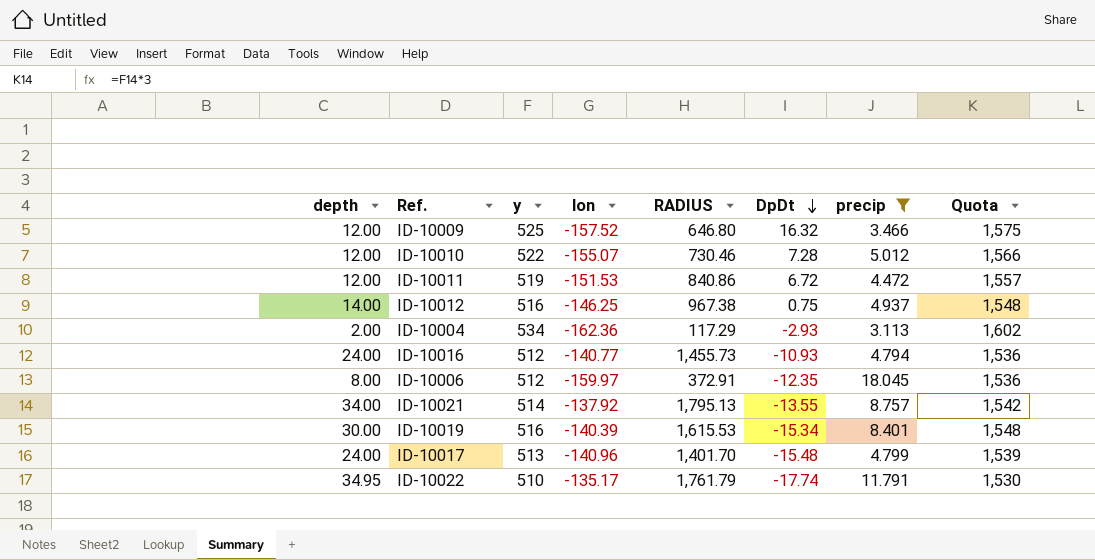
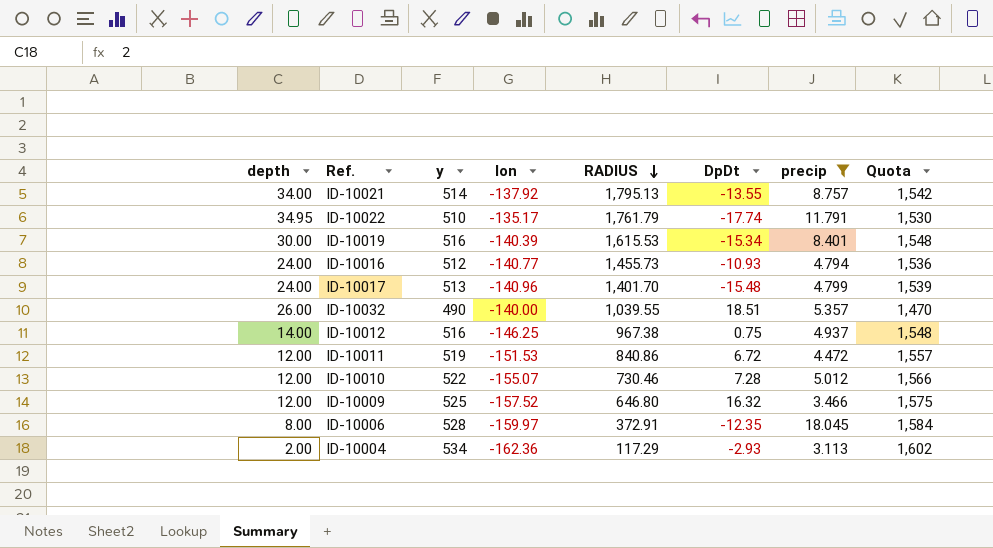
row order: DpDt descending -> RADIUS descending
row ID-10032: none -> 26.00 | 490 | -140.00 | 1,039.55 | 18.51 | 5.357 | 1,470
ID-10006 | y: 512 -> 528
ID-10006 | Quota: 1,536 -> 1,584

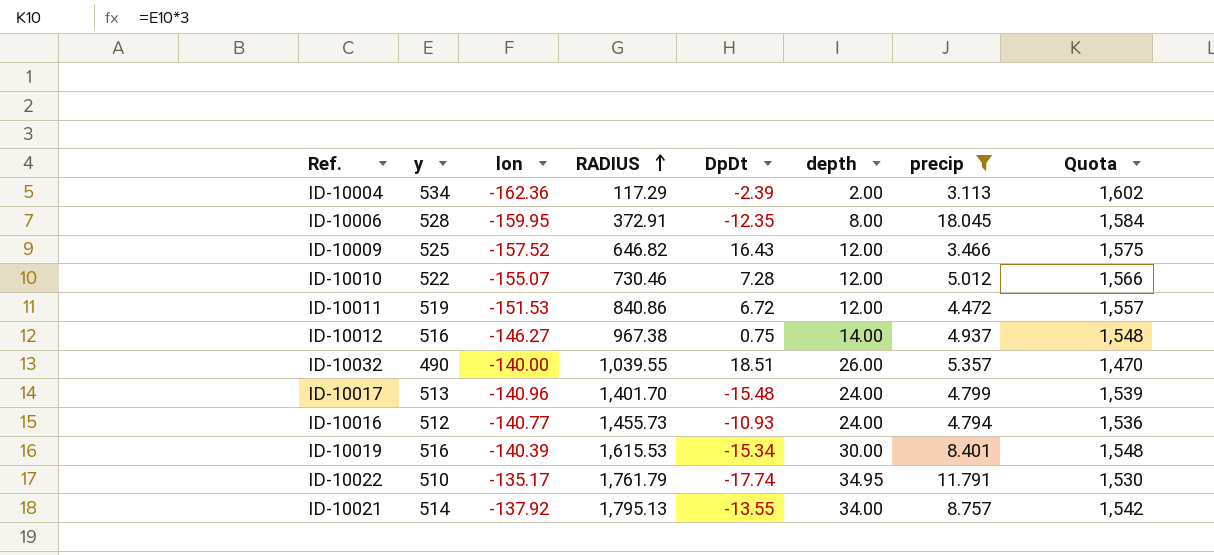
row order: RADIUS descending -> RADIUS ascending
column depth | position: 1 -> 6
ID-10004 | DpDt: -2.93 -> -2.39
ID-10006 | lon: -159.97 -> -159.95
ID-10009 | RADIUS: 646.80 -> 646.82
ID-10009 | DpDt: 16.32 -> 16.43
ID-10012 | lon: -146.25 -> -146.27

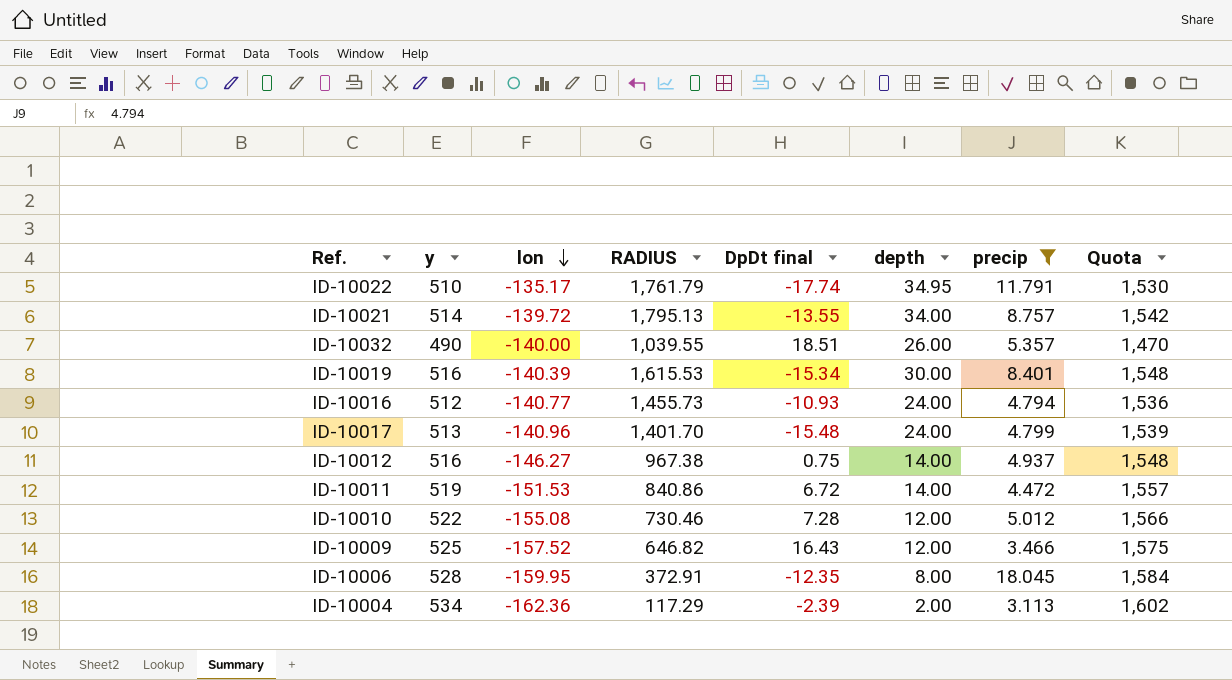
row order: RADIUS ascending -> lon descending
column name: DpDt -> DpDt final
ID-10021 | lon: -137.92 -> -139.72
ID-10011 | depth: 12.00 -> 14.00
ID-10010 | lon: -155.07 -> -155.08

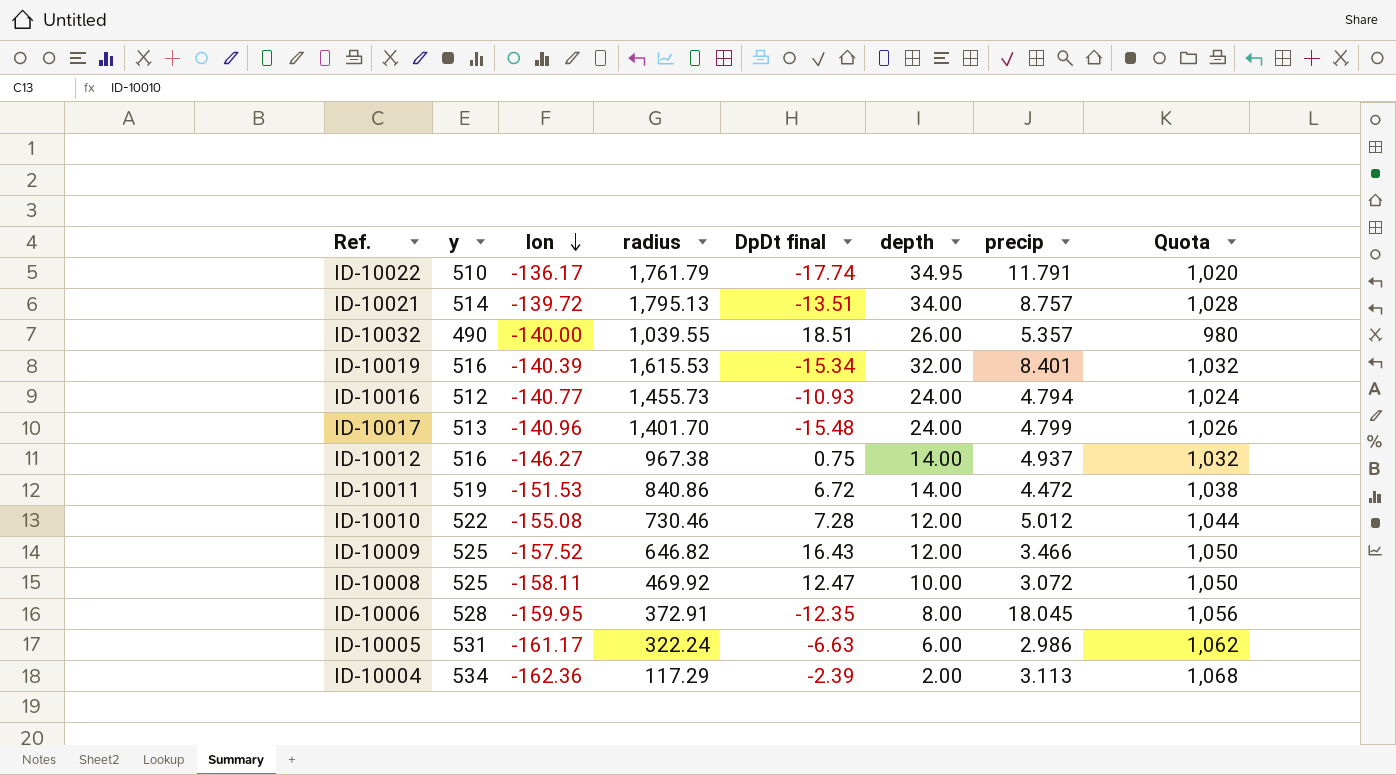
filter: precip >= 3.113 -> none
column name: RADIUS -> radius
column Quota | formula: [y] * 3 -> [y] * 2
ID-10022 | lon: -135.17 -> -136.17
ID-10021 | DpDt final: -13.55 -> -13.51
ID-10019 | depth: 30.00 -> 32.00

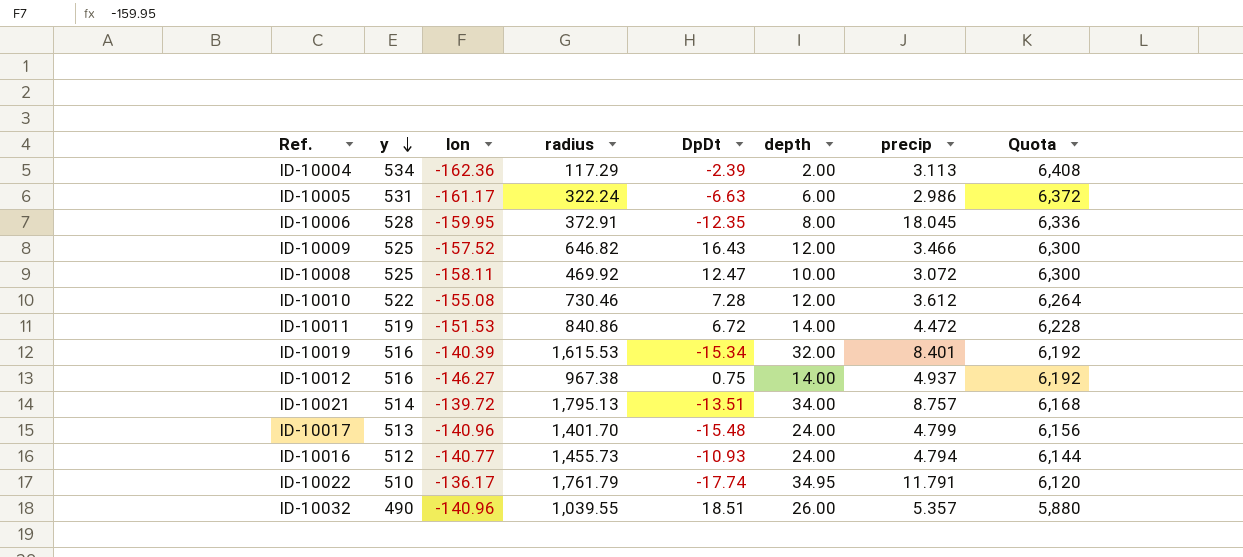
row order: lon descending -> y descending
column name: DpDt final -> DpDt
column Quota | formula: [y] * 2 -> [y] * 12
ID-10010 | precip: 5.012 -> 3.612
ID-10032 | lon: -140.00 -> -140.96

